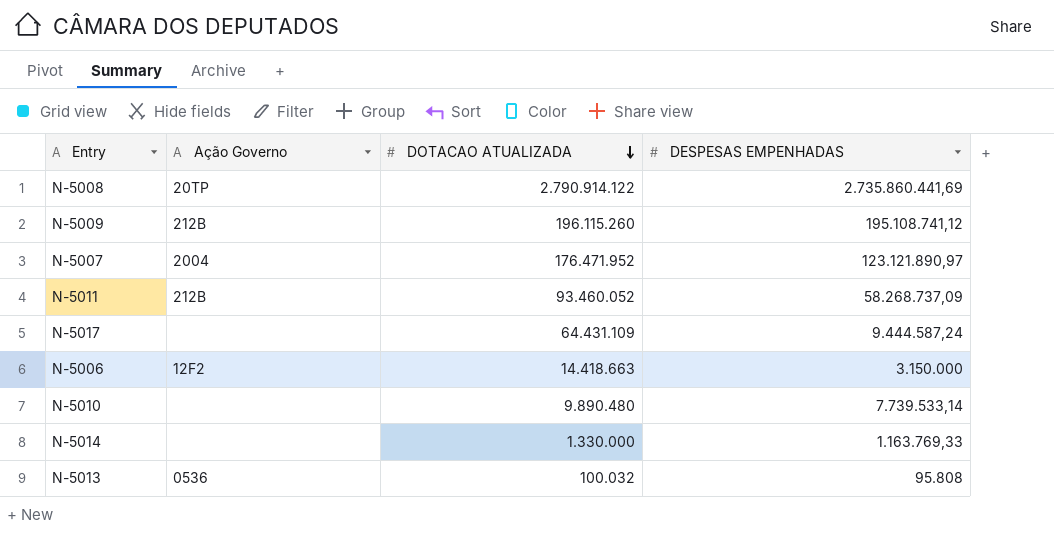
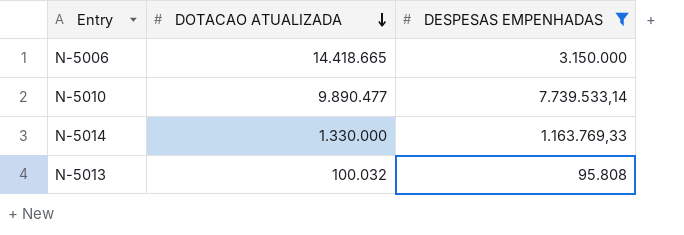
filter: none -> DESPESAS EMPENHADAS <= 7.739.533,14
column Ação Governo | position: 2 -> none
N-5006 | DOTACAO ATUALIZADA: 14.418.663 -> 14.418.665
N-5010 | DOTACAO ATUALIZADA: 9.890.480 -> 9.890.477

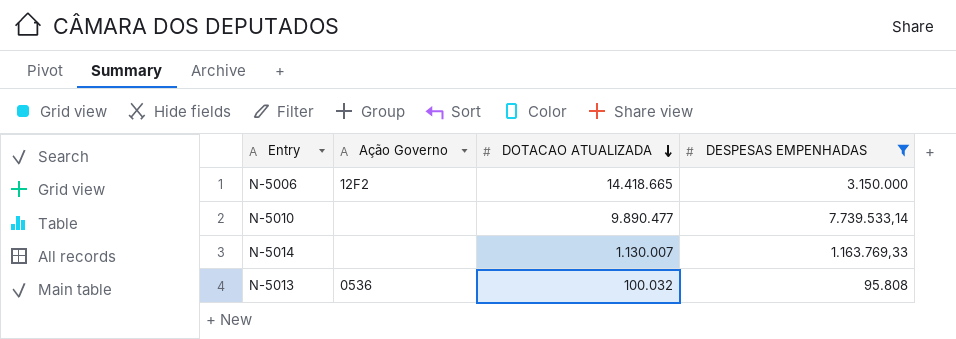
column Ação Governo | position: none -> 2
N-5014 | DOTACAO ATUALIZADA: 1.330.000 -> 1.130.007

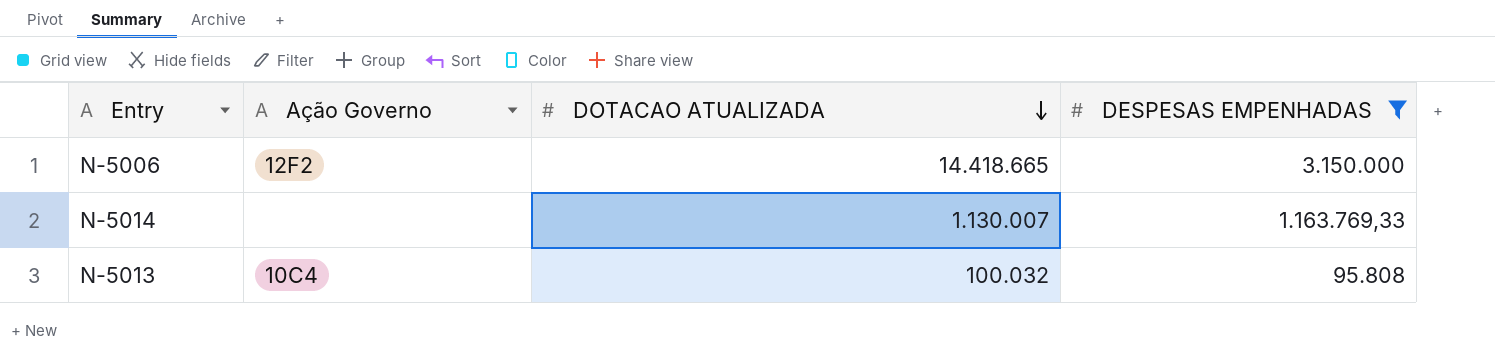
row N-5010: none | 9.890.477 | 7.739.533,14 -> none
N-5013 | Ação Governo: 0536 -> 10C4

